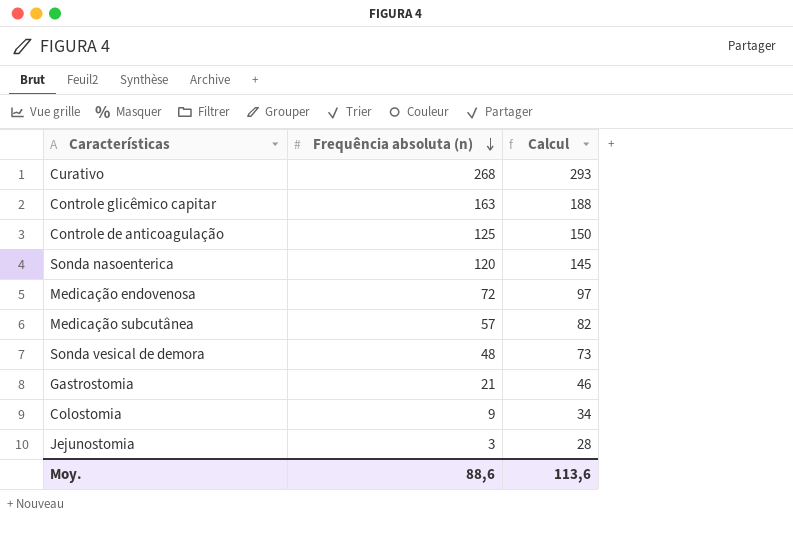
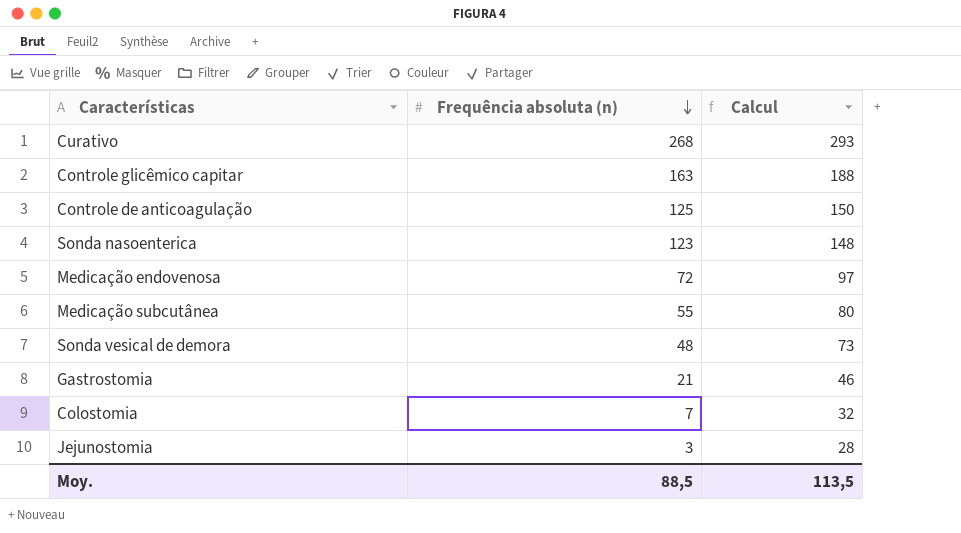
Sonda nasoenterica | Frequência absoluta (n): 120 -> 123
Sonda nasoenterica | Calcul: 145 -> 148
Medicação subcutânea | Frequência absoluta (n): 57 -> 55
Medicação subcutânea | Calcul: 82 -> 80
Colostomia | Frequência absoluta (n): 9 -> 7
Colostomia | Calcul: 34 -> 32
Moy. | Frequência absoluta (n): 88,6 -> 88,5
Moy. | Calcul: 113,6 -> 113,5

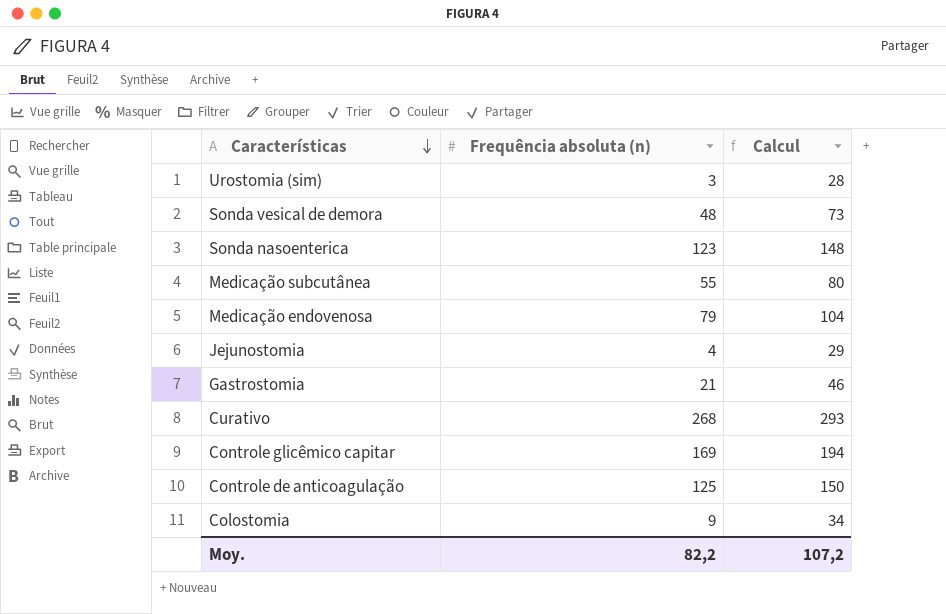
row order: Frequência absoluta (n) descending -> Características descending
row Urostomia (sim): none -> 3 | 28
Medicação endovenosa | Frequência absoluta (n): 72 -> 79
Medicação endovenosa | Calcul: 97 -> 104
Jejunostomia | Frequência absoluta (n): 3 -> 4
Jejunostomia | Calcul: 28 -> 29
Controle glicêmico capitar | Frequência absoluta (n): 163 -> 169
Controle glicêmico capitar | Calcul: 188 -> 194
Colostomia | Frequência absoluta (n): 7 -> 9
Colostomia | Calcul: 32 -> 34
Moy. | Frequência absoluta (n): 88,5 -> 82,2
Moy. | Calcul: 113,5 -> 107,2

